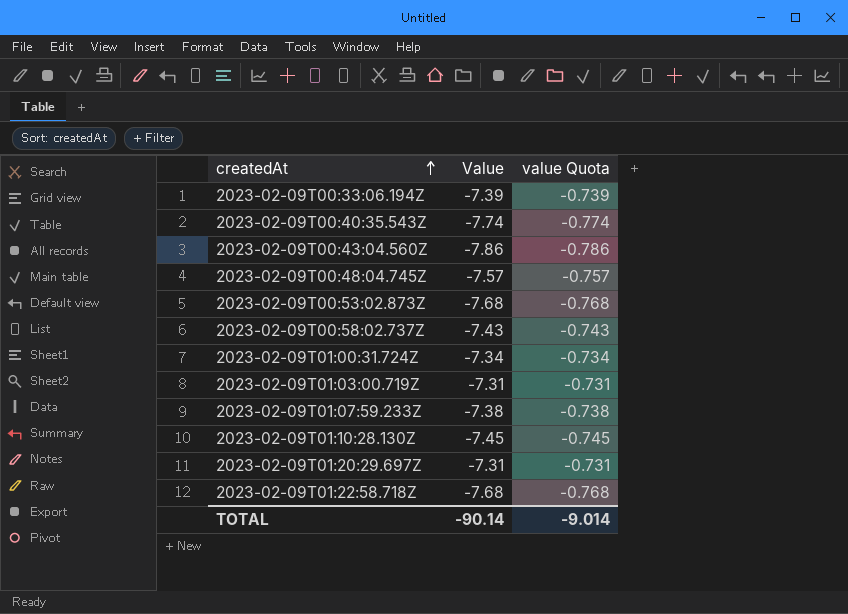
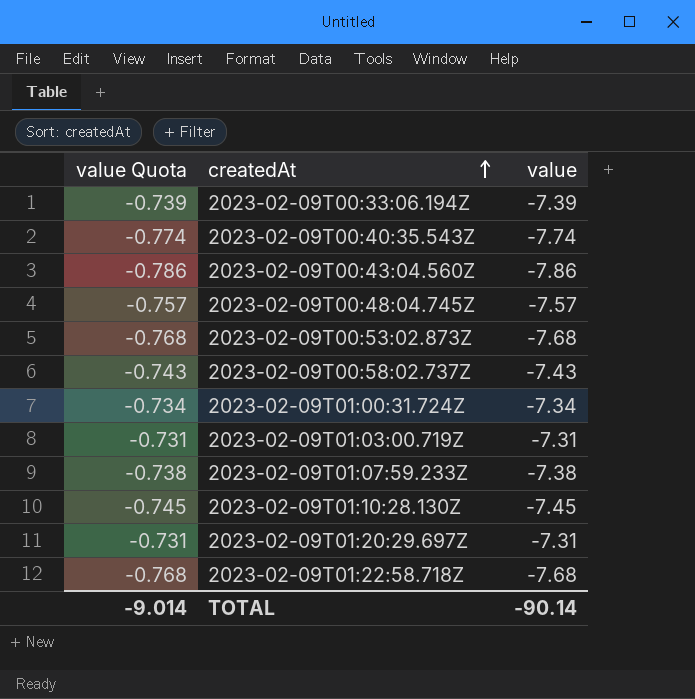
column value Quota | position: 3 -> 1
column name: Value -> value

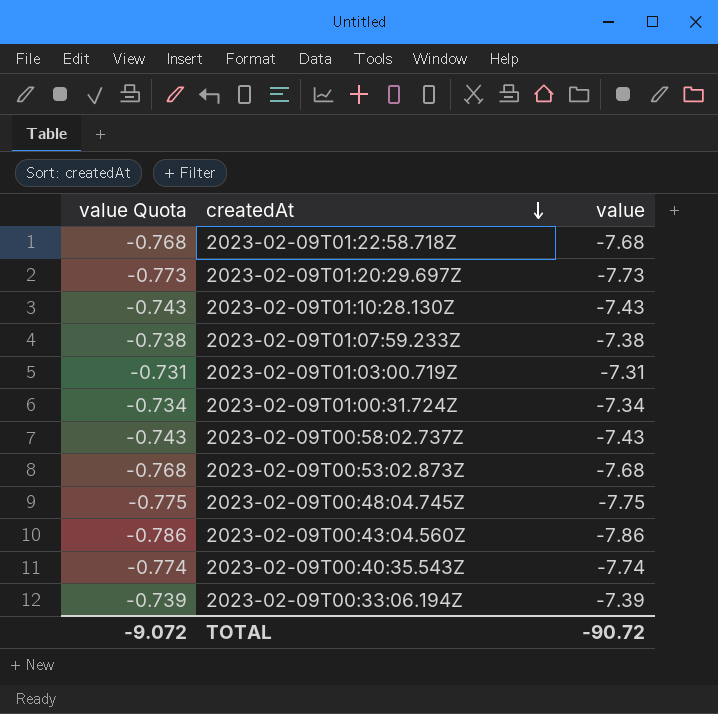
row order: createdAt ascending -> createdAt descending
2023-02-09T01:20:29.697Z | value Quota: -0.731 -> -0.773
2023-02-09T01:20:29.697Z | value: -7.31 -> -7.73
2023-02-09T01:10:28.130Z | value Quota: -0.745 -> -0.743
2023-02-09T01:10:28.130Z | value: -7.45 -> -7.43
2023-02-09T00:48:04.745Z | value Quota: -0.757 -> -0.775
2023-02-09T00:48:04.745Z | value: -7.57 -> -7.75
TOTAL | value Quota: -9.014 -> -9.072
TOTAL | value: -90.14 -> -90.72

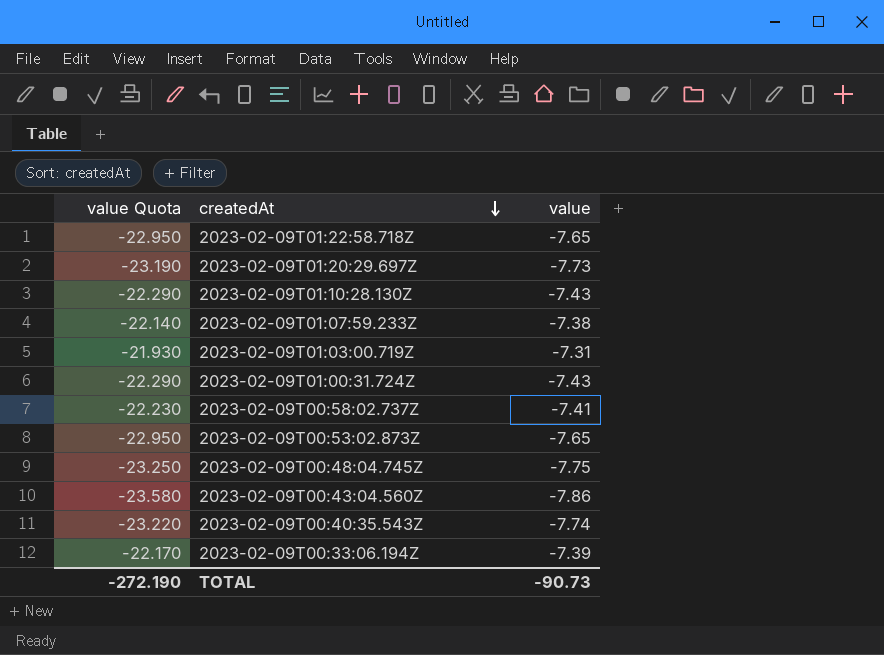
column value Quota | formula: [value] * 0.1 -> [value] * 3
2023-02-09T01:22:58.718Z | value: -7.68 -> -7.65
2023-02-09T01:00:31.724Z | value: -7.34 -> -7.43
2023-02-09T00:58:02.737Z | value: -7.43 -> -7.41
2023-02-09T00:53:02.873Z | value: -7.68 -> -7.65
TOTAL | value Quota: -9.072 -> -272.190
TOTAL | value: -90.72 -> -90.73

